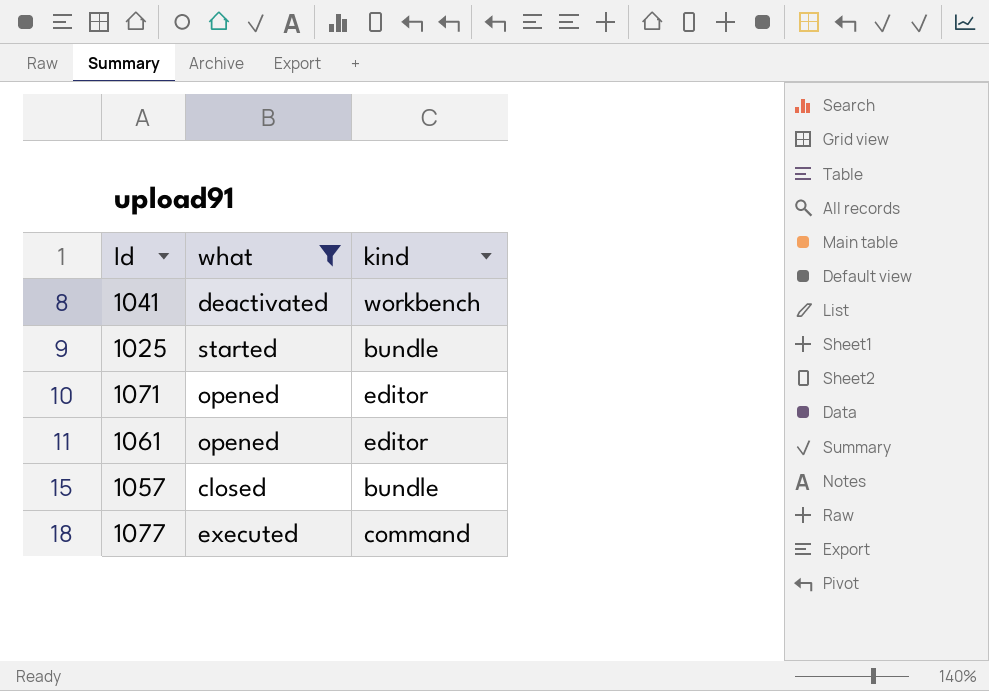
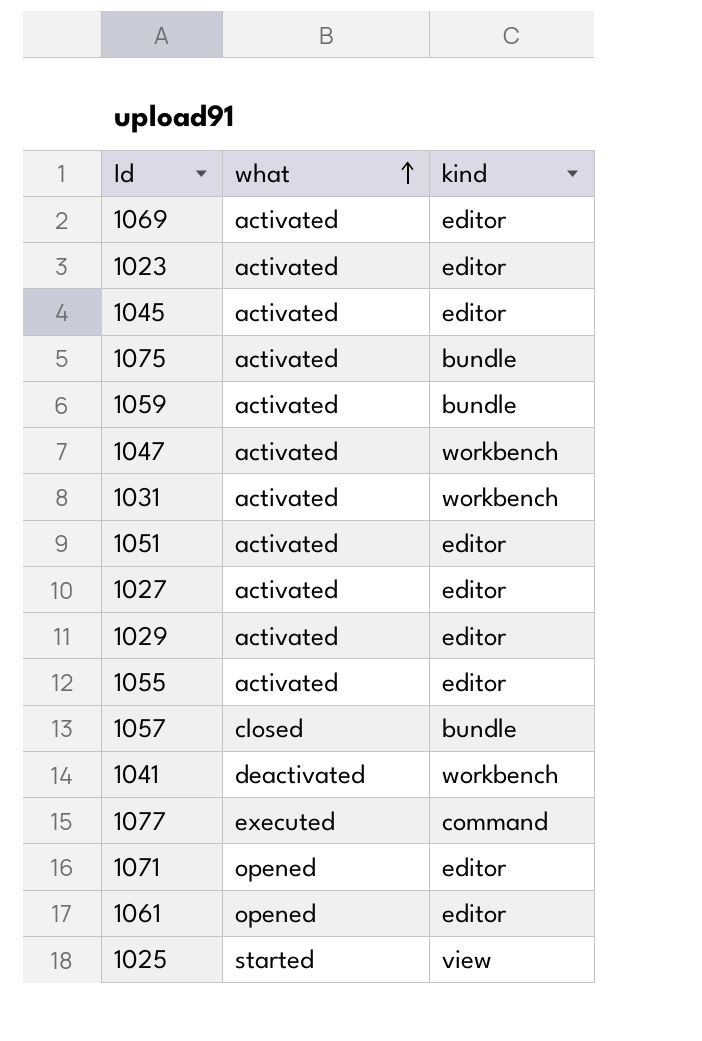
filter: what != activated -> none
row order: none -> what ascending
1025 | kind: bundle -> view

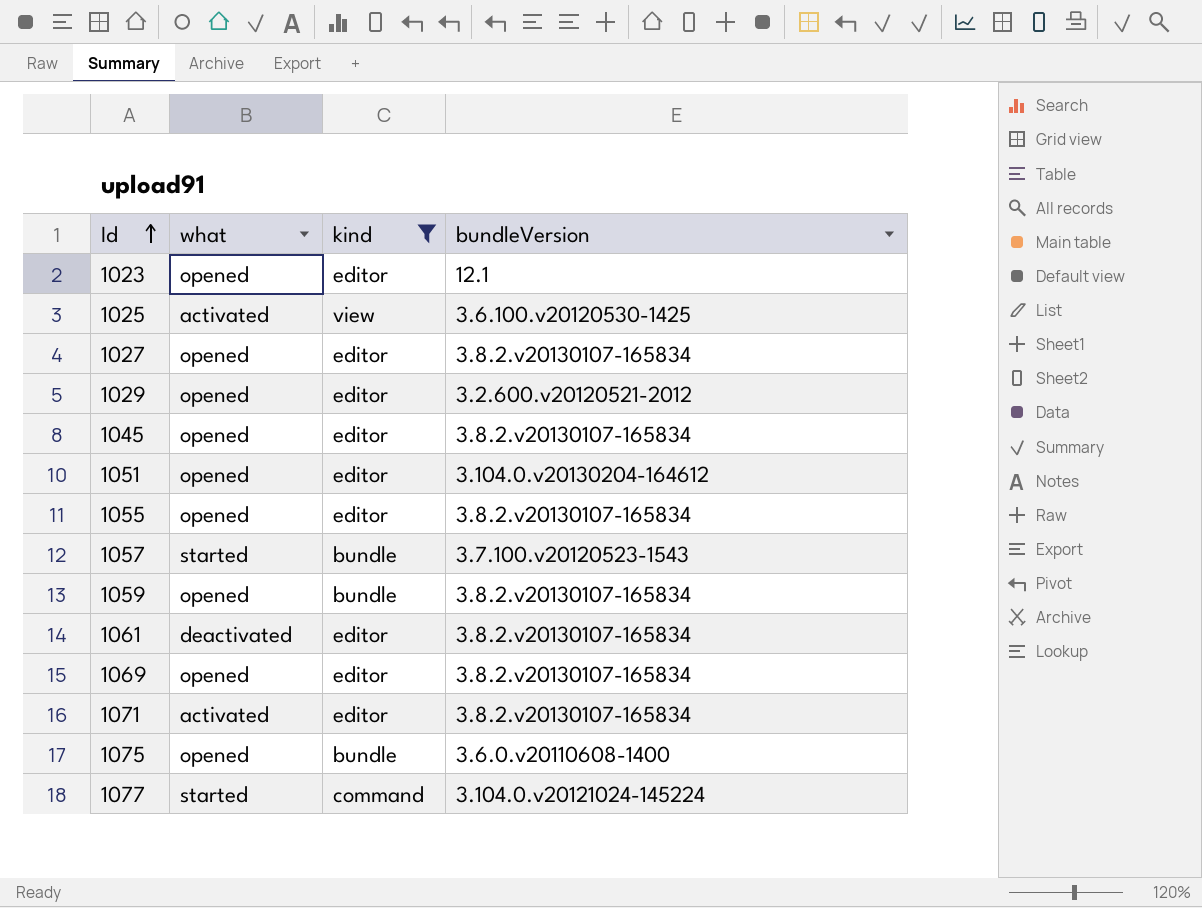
filter: none -> kind != workbench
row order: what ascending -> Id ascending
column bundleVersion | position: none -> 4
1023 | what: activated -> opened
1025 | what: started -> activated
1027 | what: activated -> opened
1029 | what: activated -> opened
1045 | what: activated -> opened
1051 | what: activated -> opened
1055 | what: activated -> opened
1057 | what: closed -> started
1059 | what: activated -> opened
1061 | what: opened -> deactivated
1069 | what: activated -> opened
1071 | what: opened -> activated
1075 | what: activated -> opened
1077 | what: executed -> started

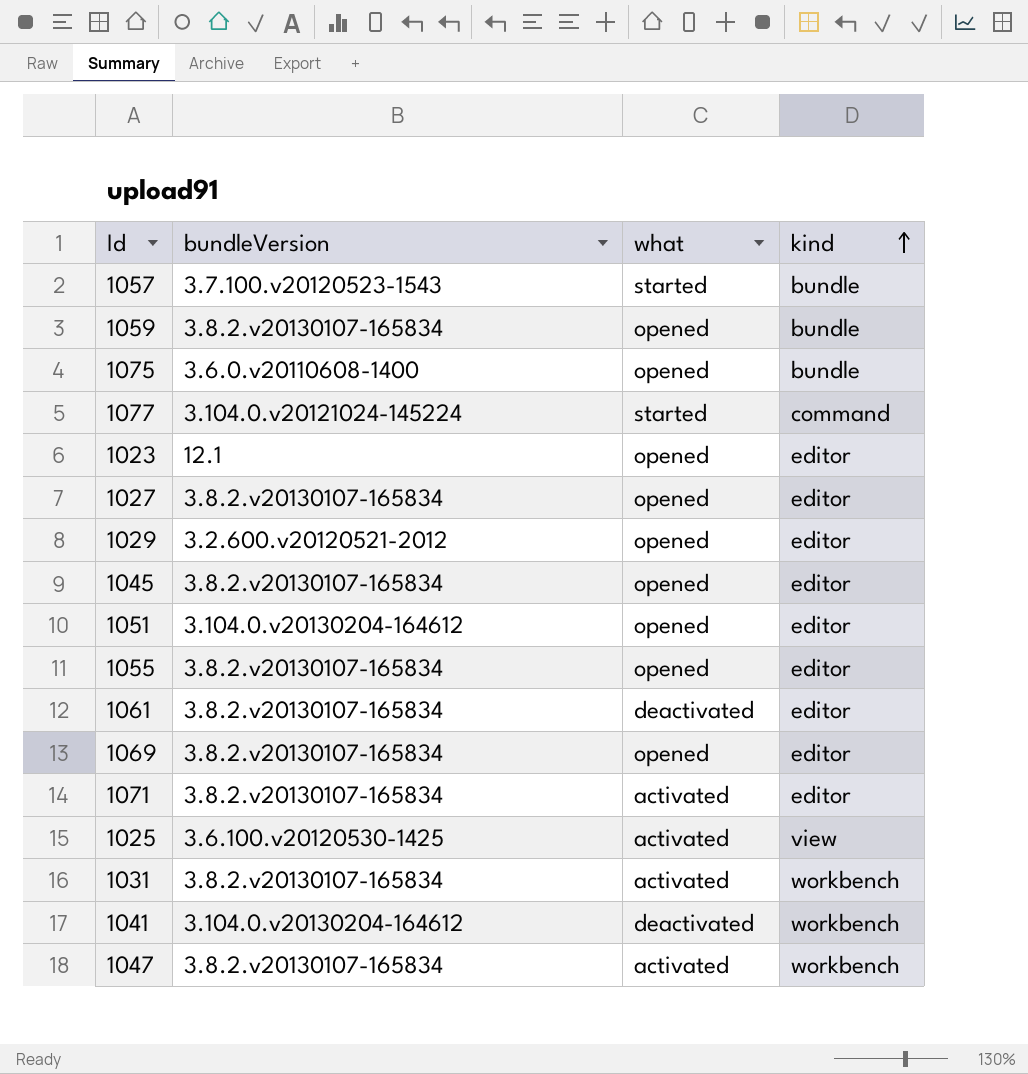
filter: kind != workbench -> none
row order: Id ascending -> kind ascending
column bundleVersion | position: 4 -> 2

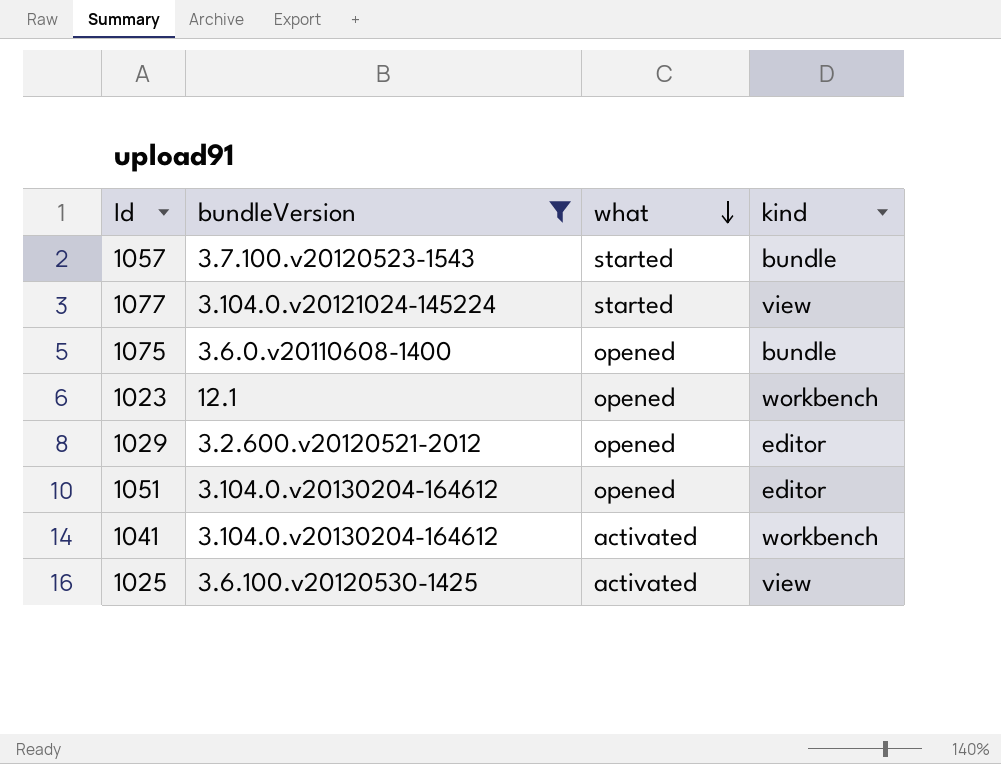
filter: none -> bundleVersion != 3.8.2.v20130107-165834
row order: kind ascending -> what descending
1077 | kind: command -> view
1023 | kind: editor -> workbench
1041 | what: deactivated -> activated

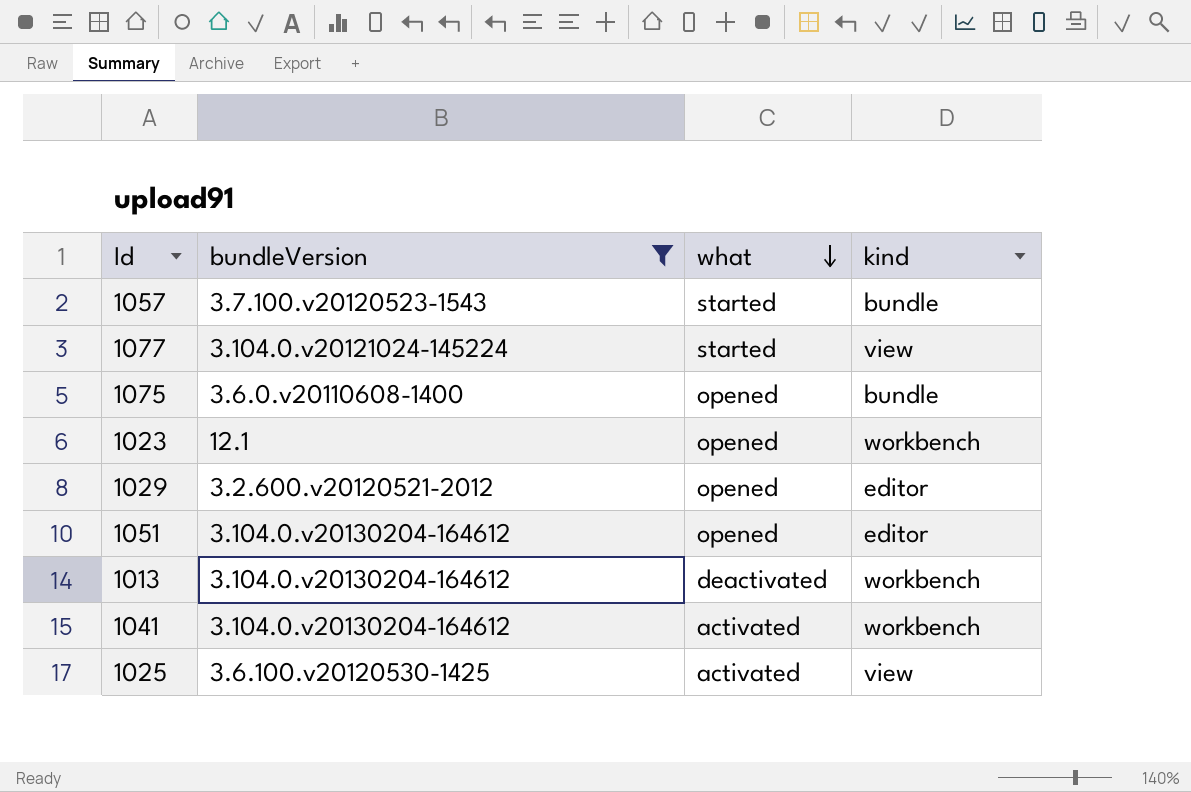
row 1013: none -> 3.104.0.v20130204-164612 | deactivated | workbench

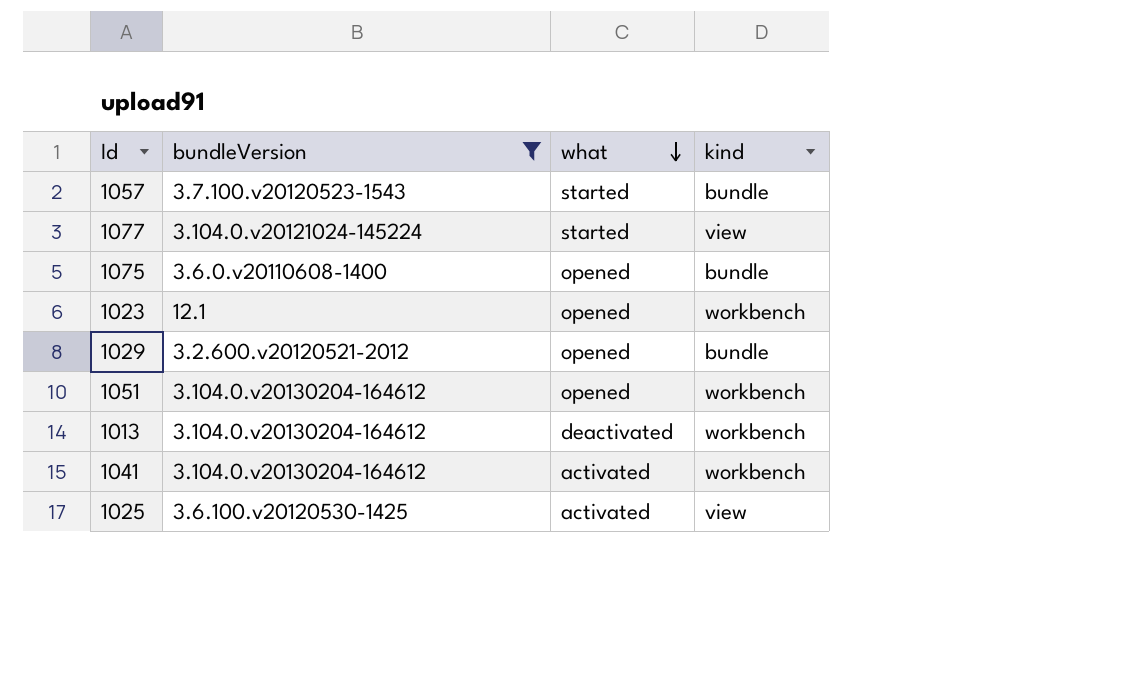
1029 | kind: editor -> bundle
1051 | kind: editor -> workbench

